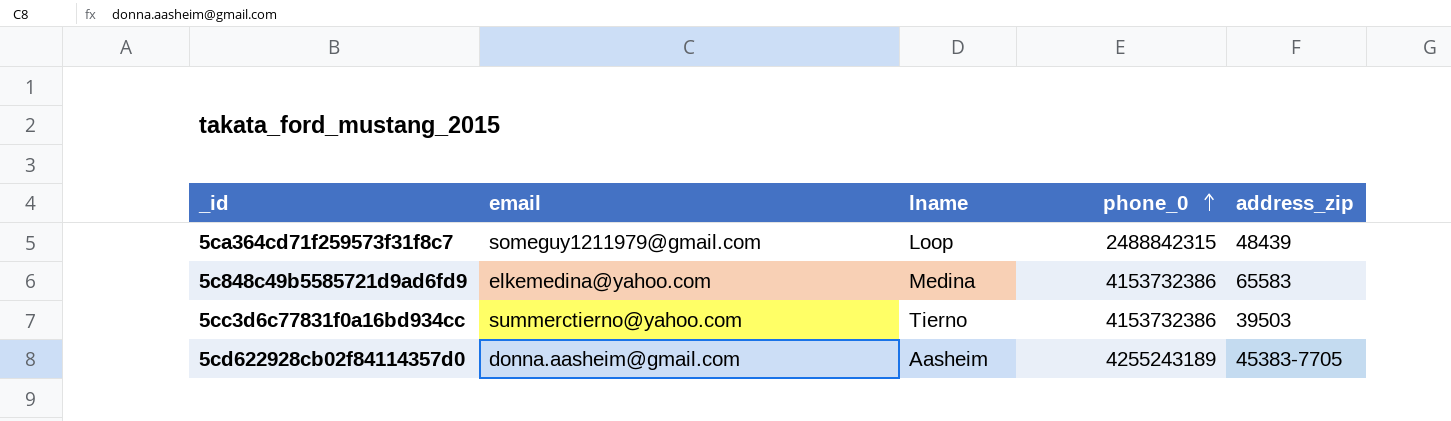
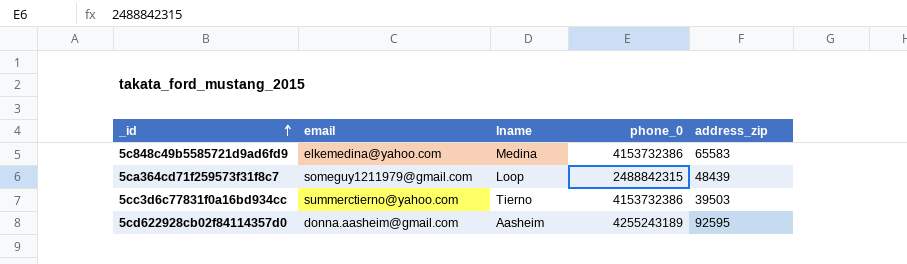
row order: phone_0 ascending -> _id ascending
5cd622928cb02f84114357d0 | address_zip: 45383-7705 -> 92595

